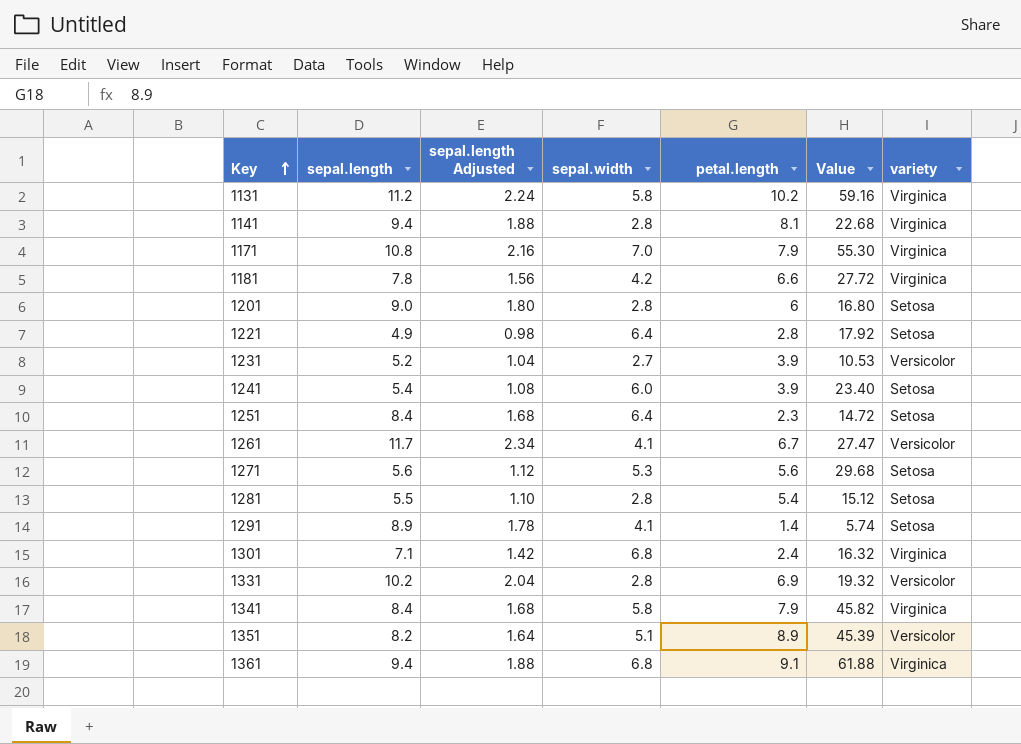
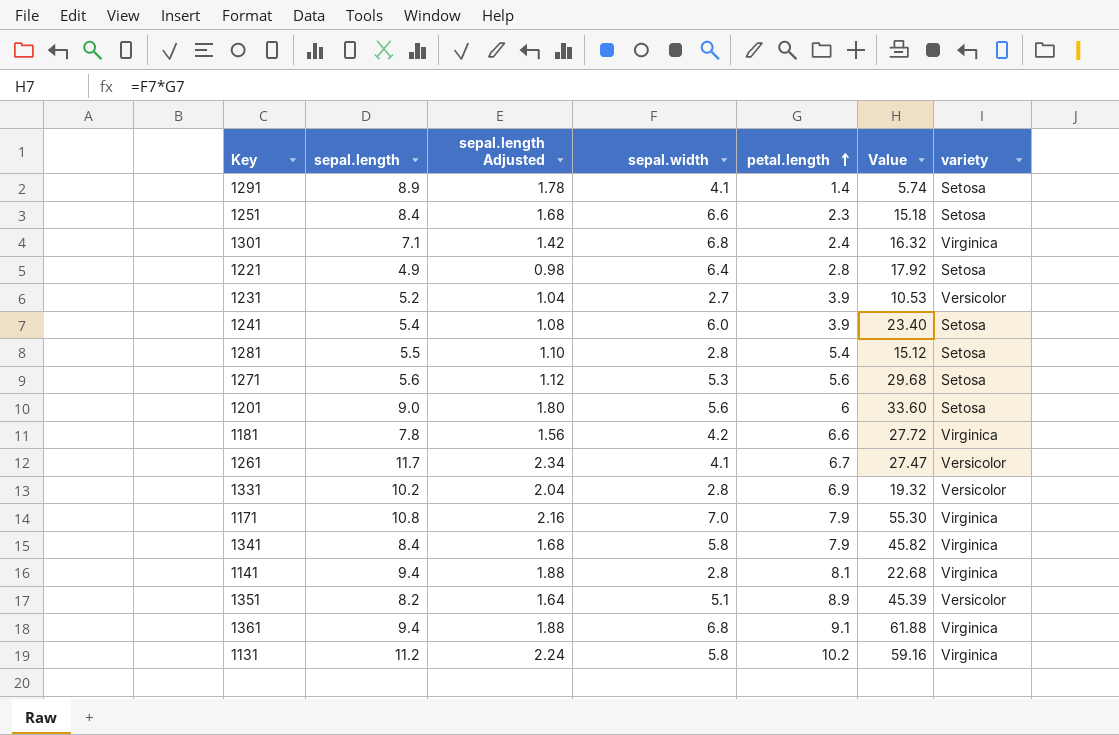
row order: Key ascending -> petal.length ascending
1251 | sepal.width: 6.4 -> 6.6
1251 | Value: 14.72 -> 15.18
1201 | sepal.width: 2.8 -> 5.6
1201 | Value: 16.80 -> 33.60

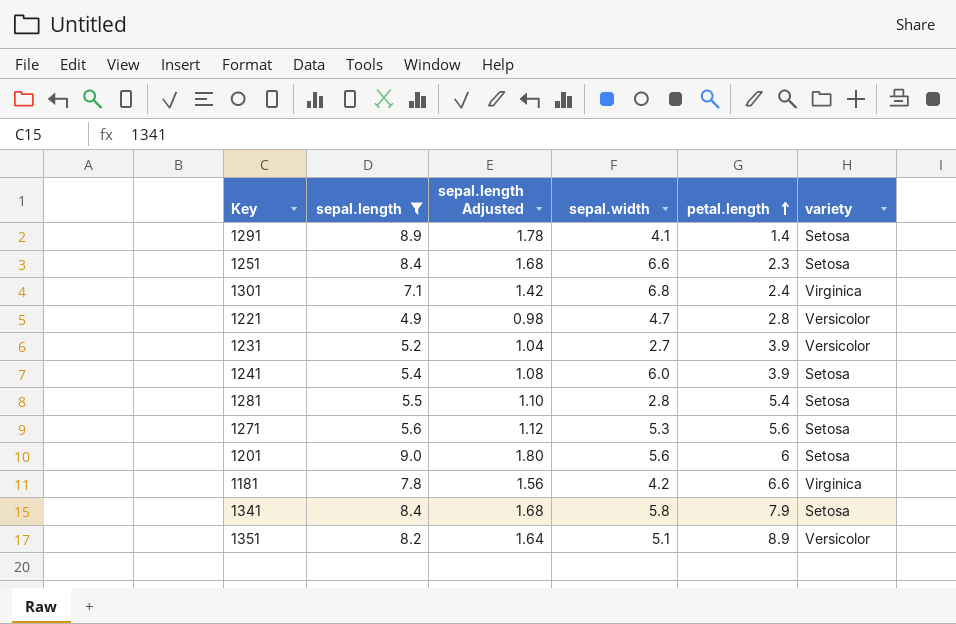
filter: none -> sepal.length <= 9.0
column Value | formula: [sepal.width] * [petal.length] -> none
1221 | sepal.width: 6.4 -> 4.7
1221 | variety: Setosa -> Versicolor
1341 | variety: Virginica -> Setosa

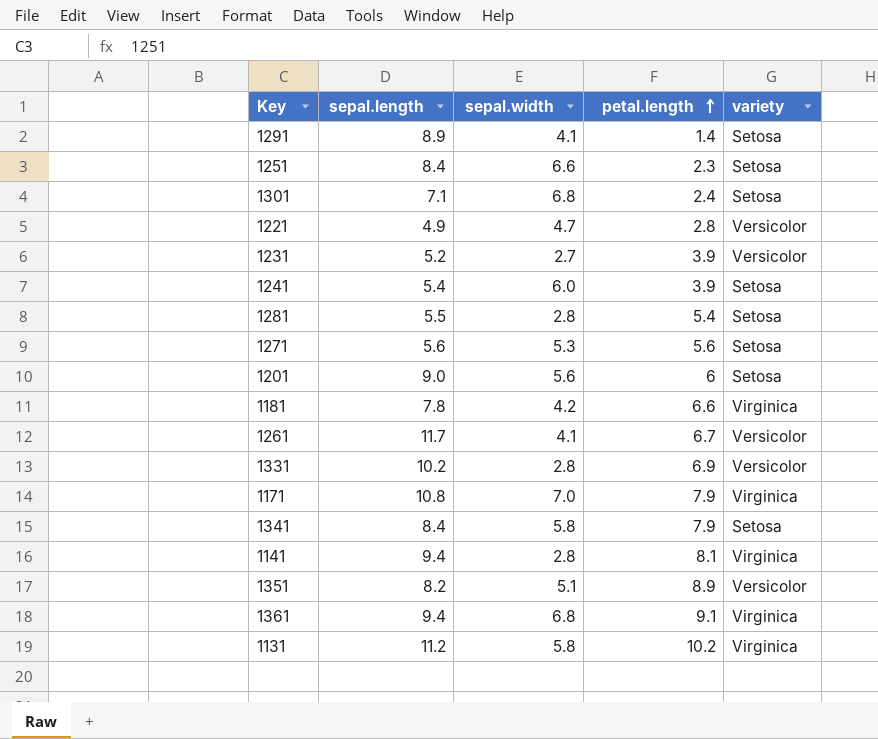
filter: sepal.length <= 9.0 -> none
column sepal.length Adjusted | formula: [sepal.length] * 0.2 -> none
1301 | variety: Virginica -> Setosa

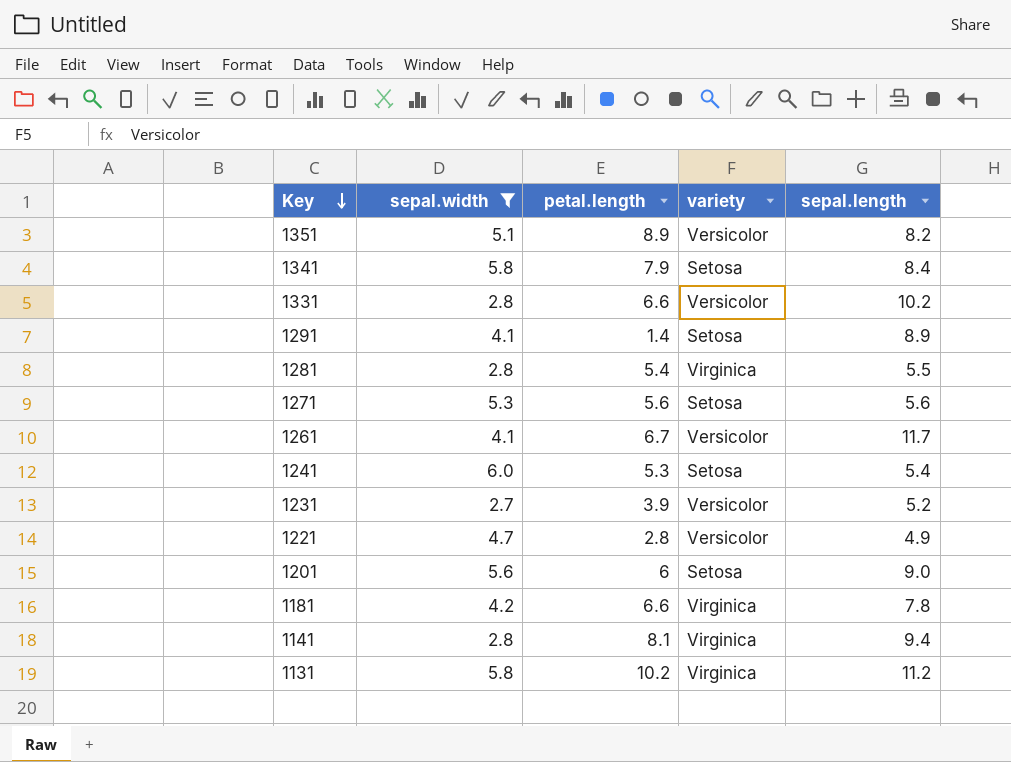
filter: none -> sepal.width <= 6.0
row order: petal.length ascending -> Key descending
column sepal.length | position: 2 -> 5
1331 | petal.length: 6.9 -> 6.6
1281 | variety: Setosa -> Virginica
1241 | petal.length: 3.9 -> 5.3

